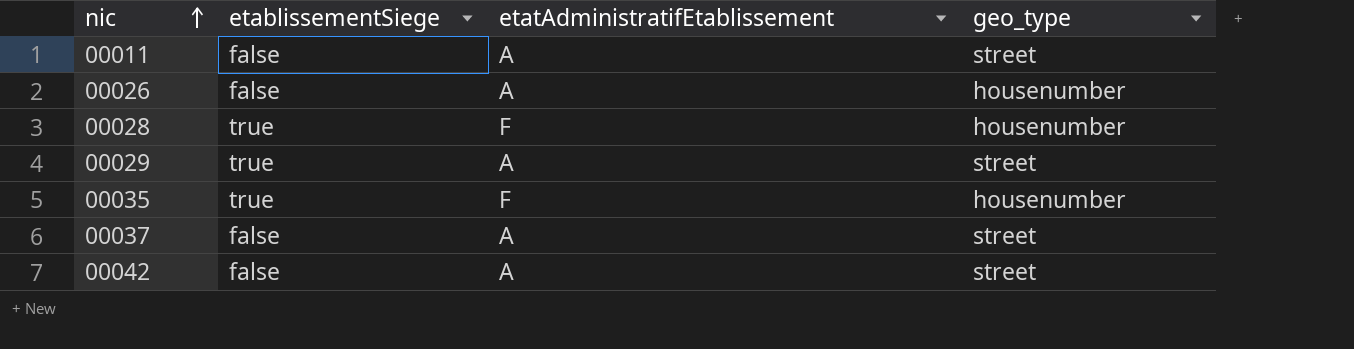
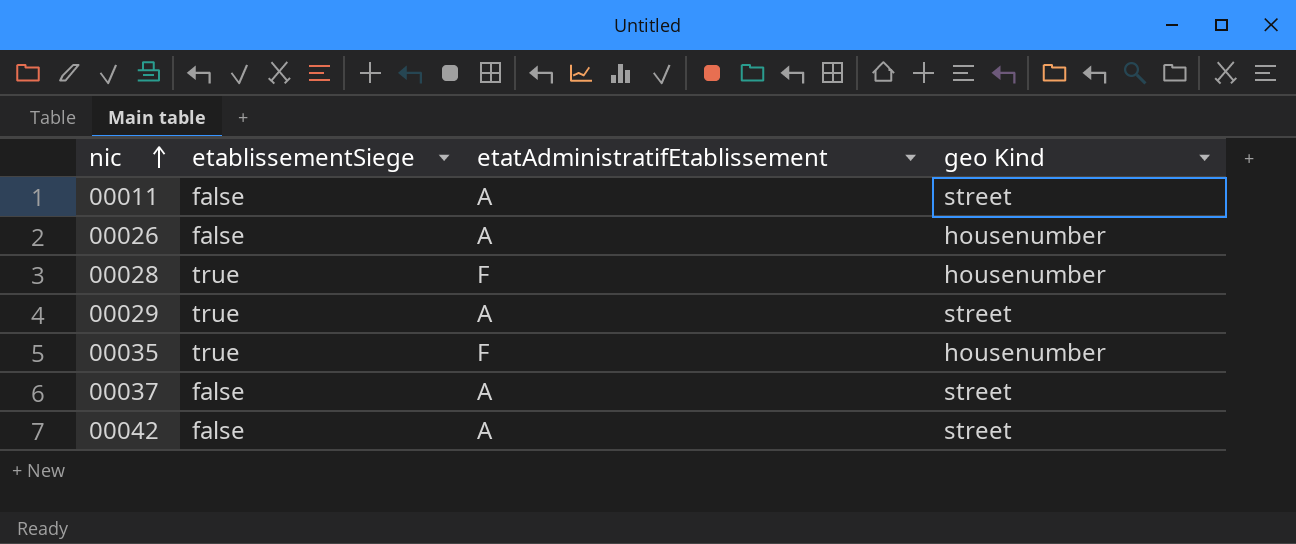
column name: geo_type -> geo Kind

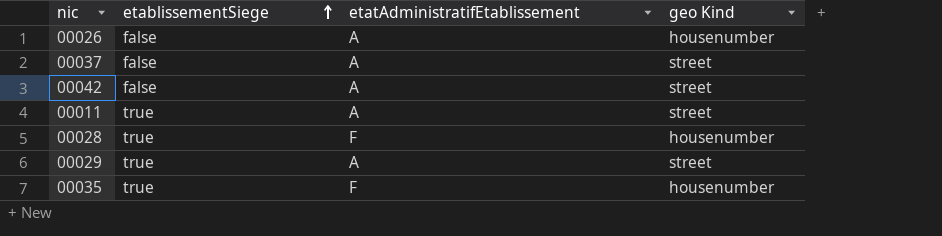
row order: nic ascending -> etablissementSiege ascending
00011 | etablissementSiege: false -> true

